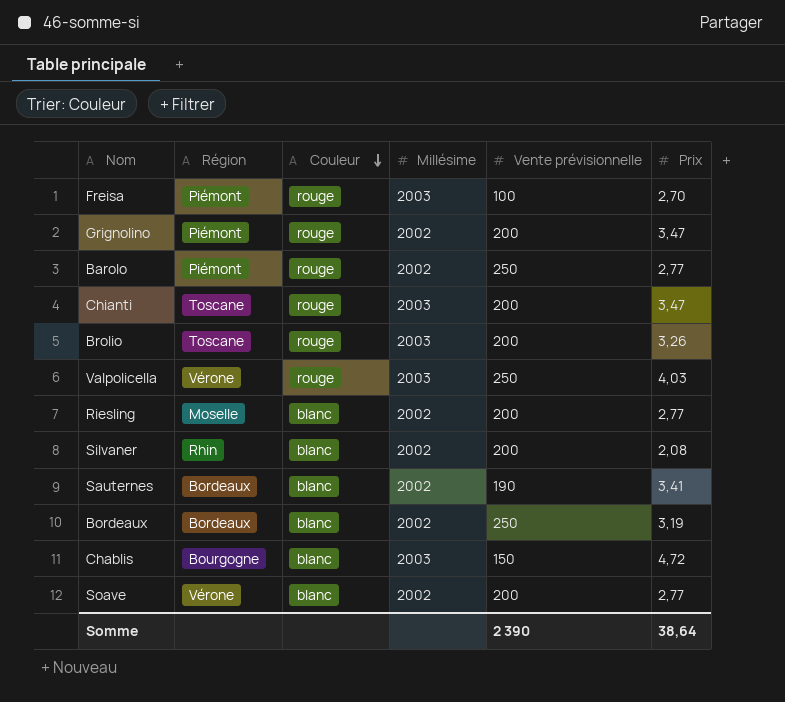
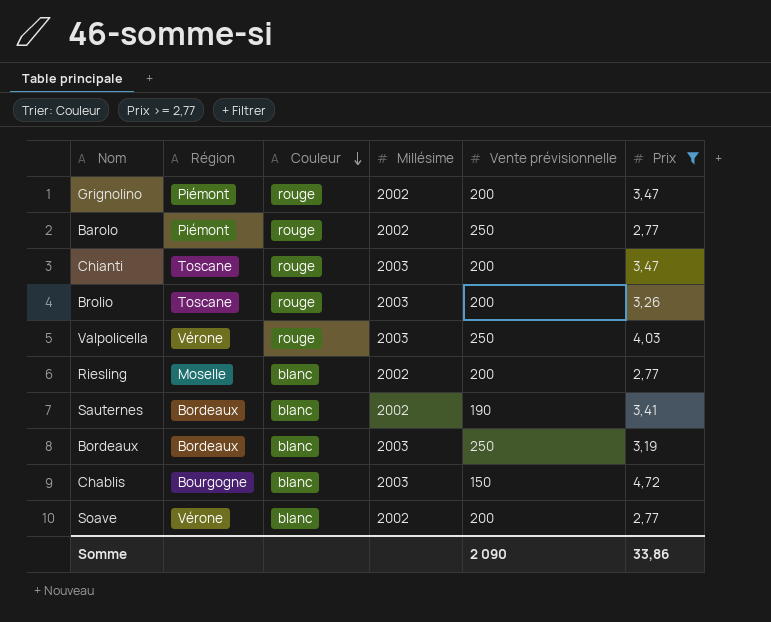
filter: none -> Prix >= 2,77
Bordeaux | Millésime: 2002 -> 2003
Somme | Vente prévisionnelle: 2 390 -> 2 090
Somme | Prix: 38,64 -> 33,86

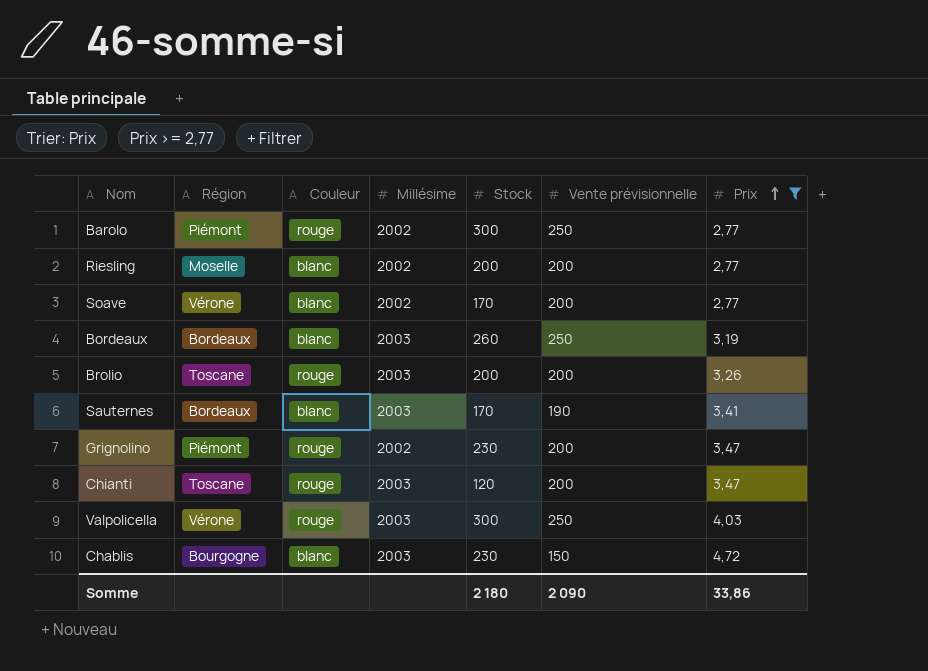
row order: Couleur descending -> Prix ascending
column Stock | position: none -> 5
Sauternes | Millésime: 2002 -> 2003

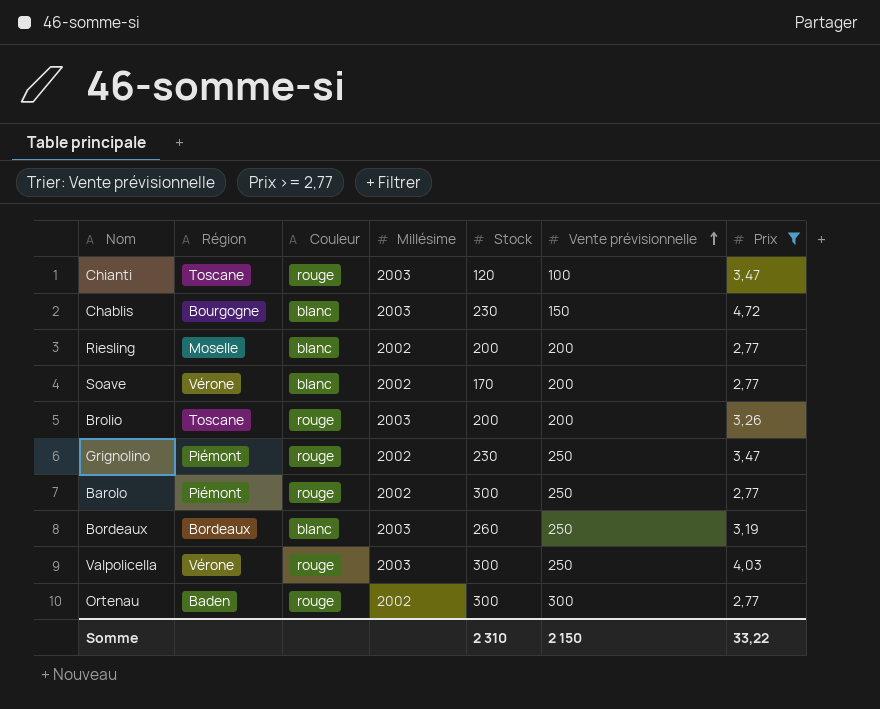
row order: Prix ascending -> Vente prévisionnelle ascending
row Sauternes: Bordeaux | blanc | 2003 | 170 | 190 | 3,41 -> none
Chianti | Vente prévisionnelle: 200 -> 100
Grignolino | Vente prévisionnelle: 200 -> 250
row Ortenau: none -> Baden | rouge | 2002 | 300 | 300 | 2,77
Somme | Stock: 2 180 -> 2 310
Somme | Vente prévisionnelle: 2 090 -> 2 150
Somme | Prix: 33,86 -> 33,22

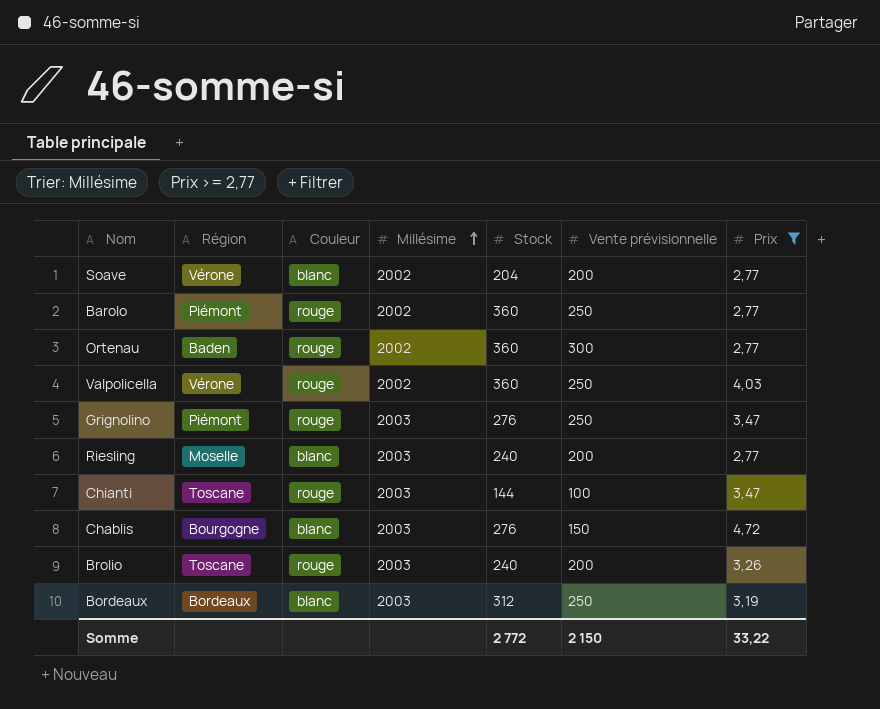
row order: Vente prévisionnelle ascending -> Millésime ascending
Soave | Stock: 170 -> 204
Barolo | Stock: 300 -> 360
Ortenau | Stock: 300 -> 360
Valpolicella | Millésime: 2003 -> 2002
Valpolicella | Stock: 300 -> 360
Grignolino | Millésime: 2002 -> 2003
Grignolino | Stock: 230 -> 276
Riesling | Millésime: 2002 -> 2003
Riesling | Stock: 200 -> 240
Chianti | Stock: 120 -> 144
Chablis | Stock: 230 -> 276
Brolio | Stock: 200 -> 240
Bordeaux | Stock: 260 -> 312
Somme | Stock: 2 310 -> 2 772

